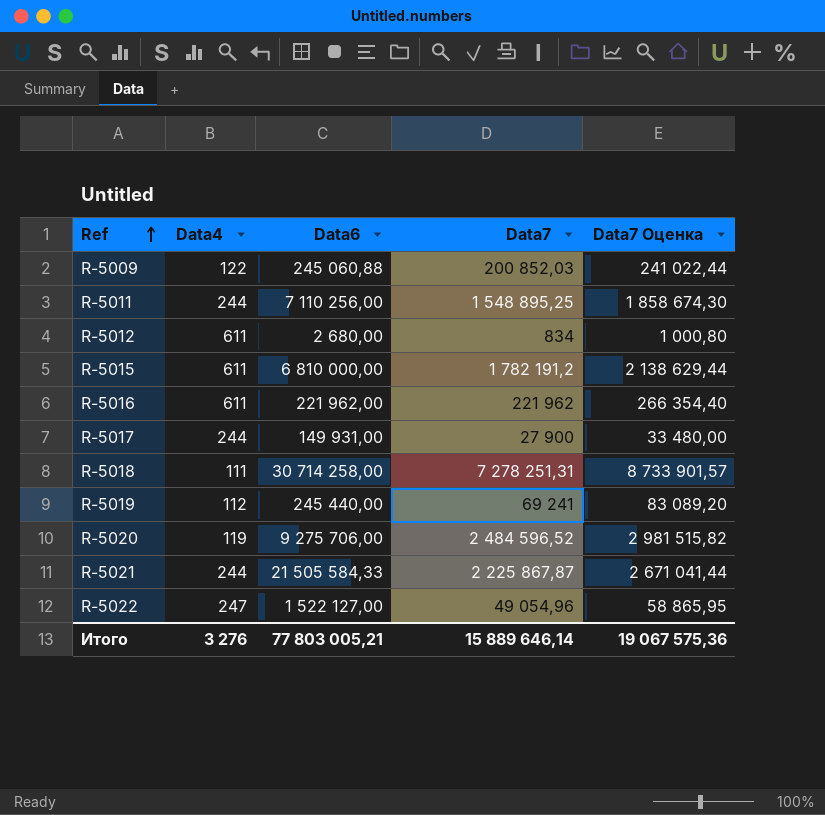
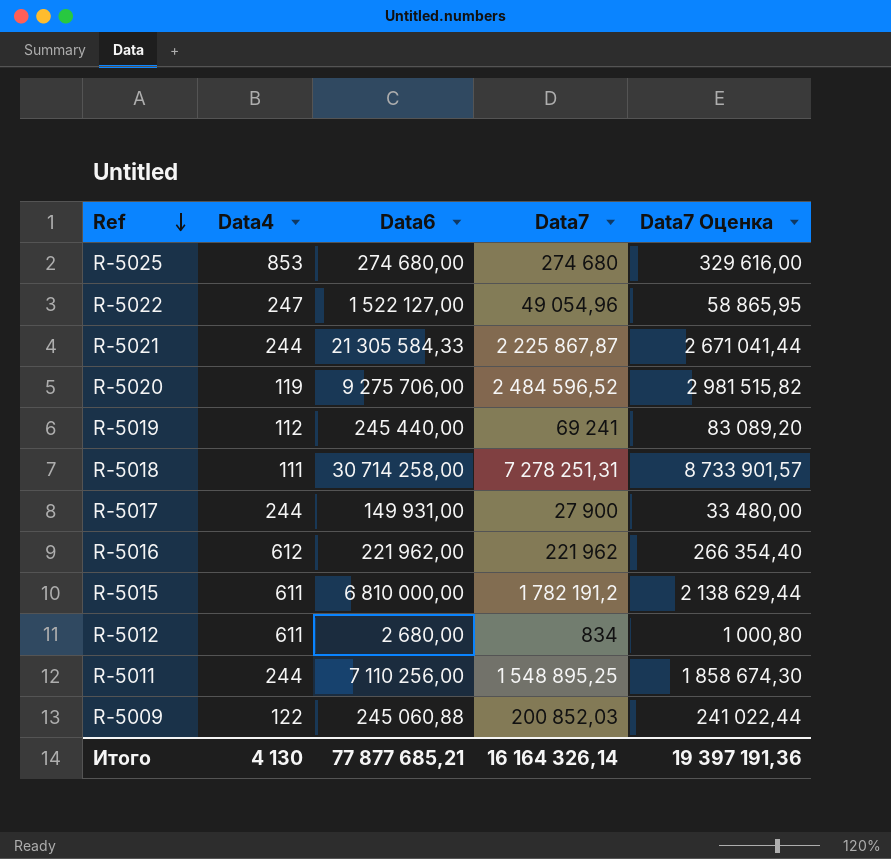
row order: Ref ascending -> Ref descending
row R-5025: none -> 853 | 274 680,00 | 274 680 | 329 616,00
R-5021 | Data6: 21 505 584,33 -> 21 305 584,33
R-5016 | Data4: 611 -> 612
Итого | Data4: 3 276 -> 4 130
Итого | Data6: 77 803 005,21 -> 77 877 685,21
Итого | Data7: 15 889 646,14 -> 16 164 326,14
Итого | Data7 Оценка: 19 067 575,36 -> 19 397 191,36

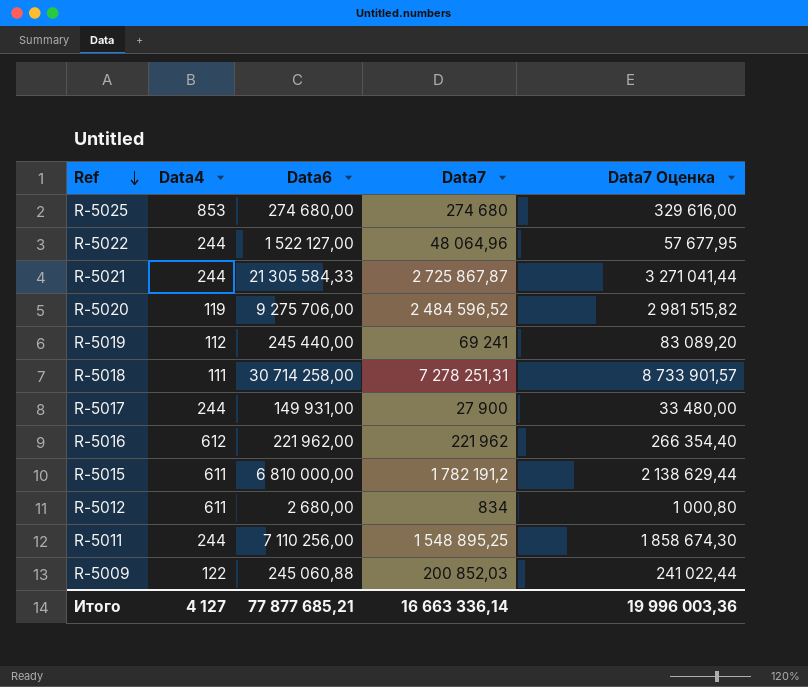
R-5022 | Data4: 247 -> 244
R-5022 | Data7: 49 054,96 -> 48 064,96
R-5022 | Data7 Оценка: 58 865,95 -> 57 677,95
R-5021 | Data7: 2 225 867,87 -> 2 725 867,87
R-5021 | Data7 Оценка: 2 671 041,44 -> 3 271 041,44
Итого | Data4: 4 130 -> 4 127
Итого | Data7: 16 164 326,14 -> 16 663 336,14
Итого | Data7 Оценка: 19 397 191,36 -> 19 996 003,36

